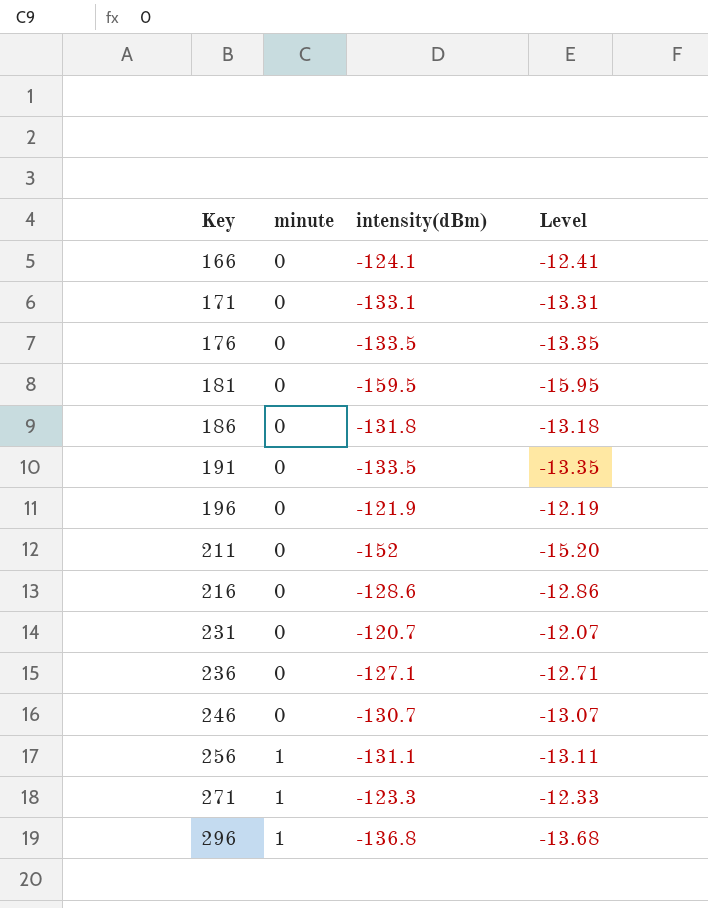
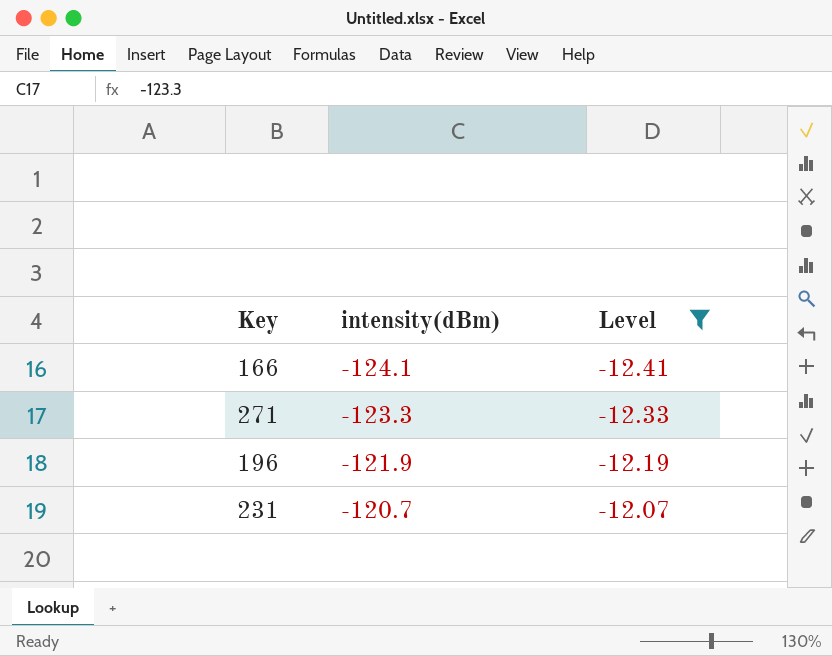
filter: none -> Level >= -12.41
row order: Key ascending -> intensity(dBm) ascending
column minute | position: 2 -> none

